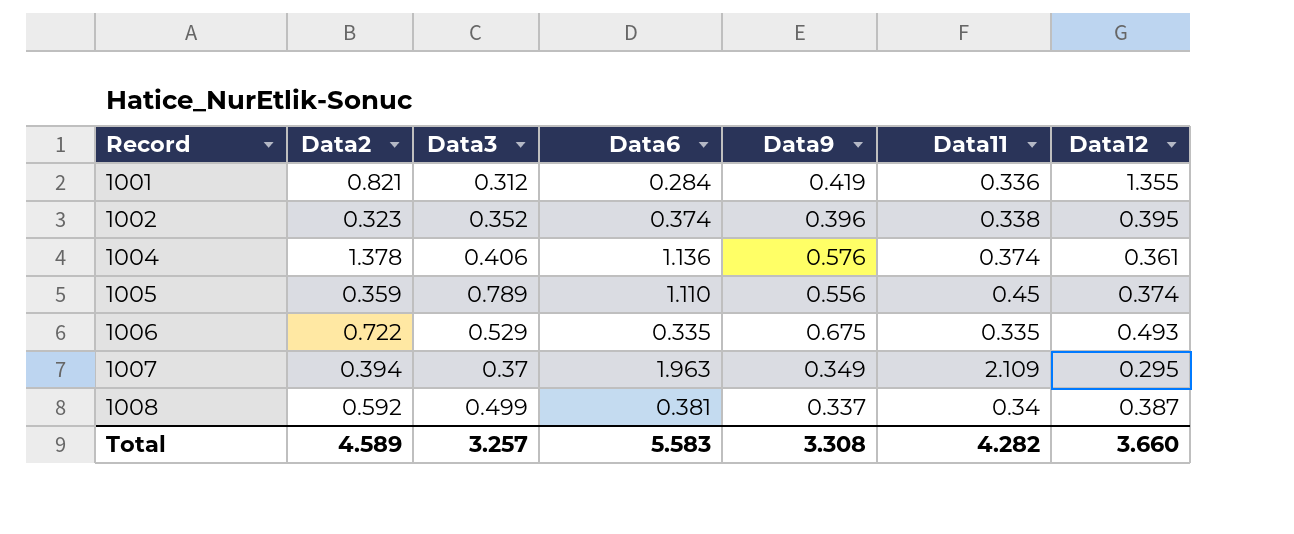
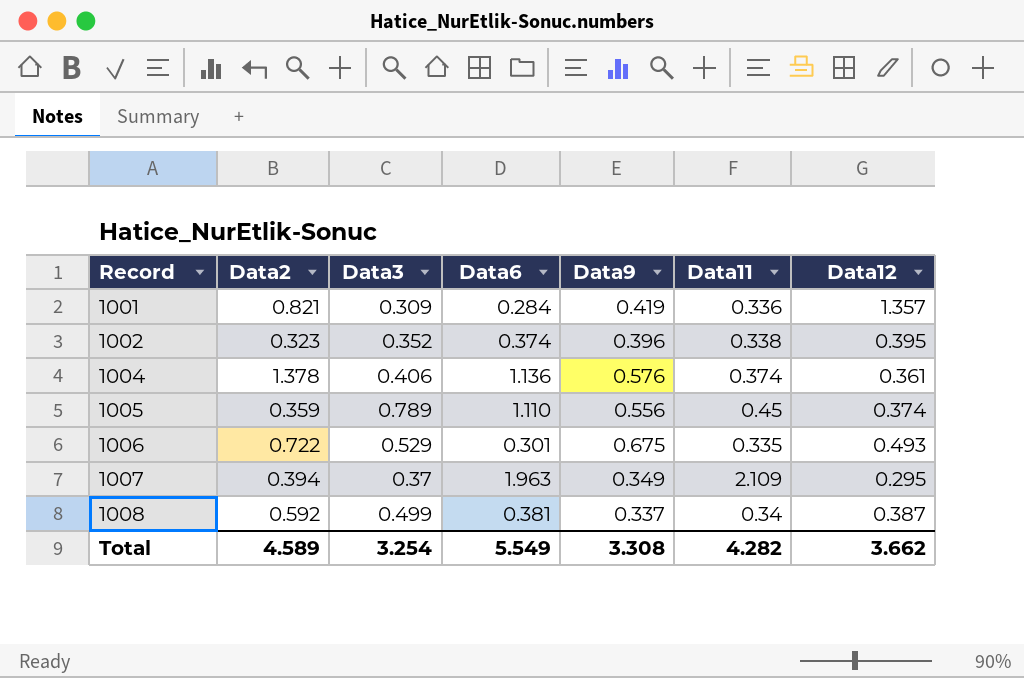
1001 | Data3: 0.312 -> 0.309
1001 | Data12: 1.355 -> 1.357
1006 | Data6: 0.335 -> 0.301
Total | Data3: 3.257 -> 3.254
Total | Data6: 5.583 -> 5.549
Total | Data12: 3.660 -> 3.662

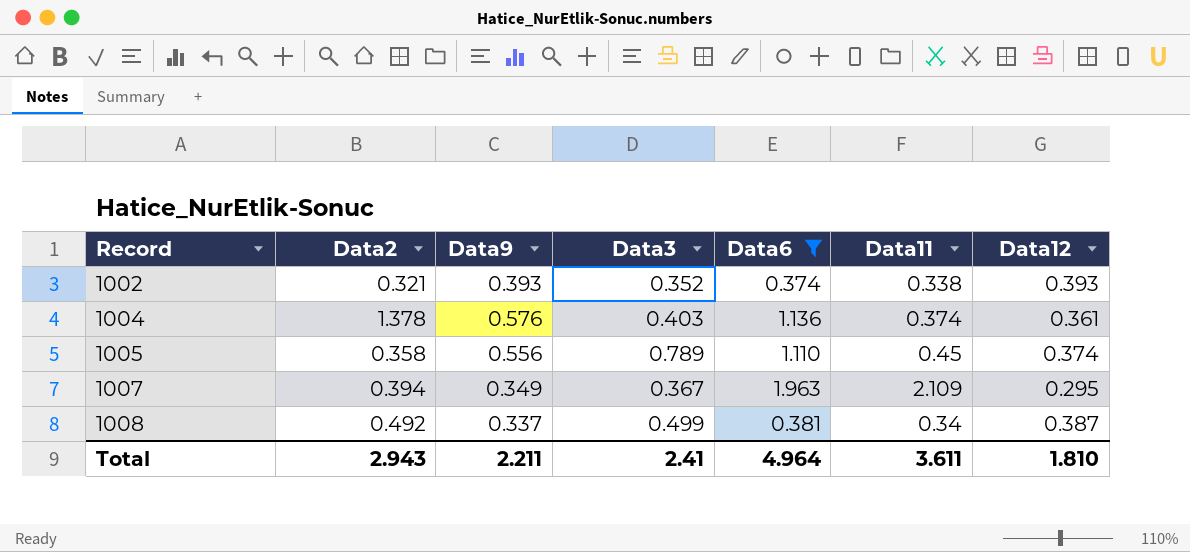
filter: none -> Data6 >= 0.374
column Data9 | position: 5 -> 3
1002 | Data2: 0.323 -> 0.321
1002 | Data9: 0.396 -> 0.393
1002 | Data12: 0.395 -> 0.393
1004 | Data3: 0.406 -> 0.403
1005 | Data2: 0.359 -> 0.358
1007 | Data3: 0.37 -> 0.367
1008 | Data2: 0.592 -> 0.492
Total | Data2: 4.589 -> 2.943
Total | Data9: 3.308 -> 2.211
Total | Data3: 3.254 -> 2.41
Total | Data6: 5.549 -> 4.964
Total | Data11: 4.282 -> 3.611
Total | Data12: 3.662 -> 1.810

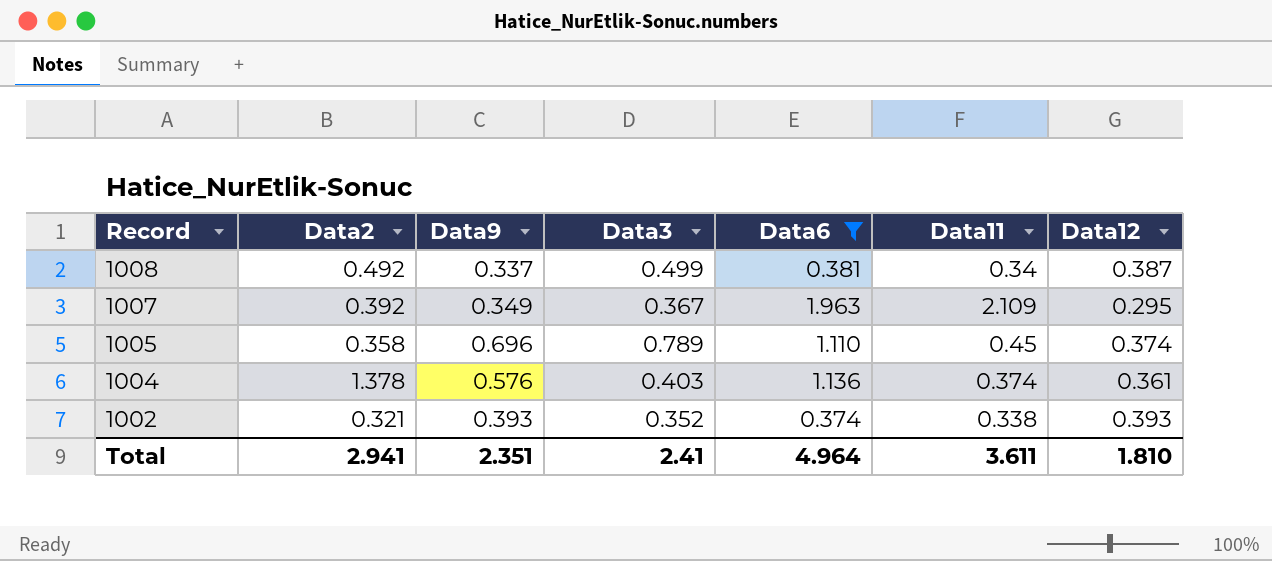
row order: Record ascending -> Record descending
1007 | Data2: 0.394 -> 0.392
1005 | Data9: 0.556 -> 0.696
Total | Data2: 2.943 -> 2.941
Total | Data9: 2.211 -> 2.351

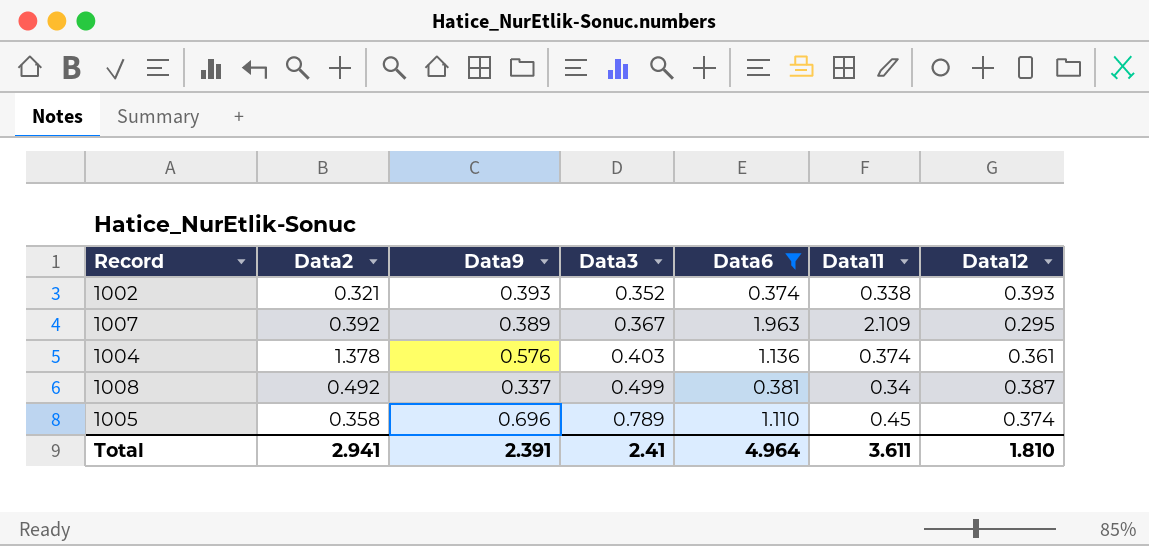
row order: Record descending -> Data3 ascending
1007 | Data9: 0.349 -> 0.389
Total | Data9: 2.351 -> 2.391

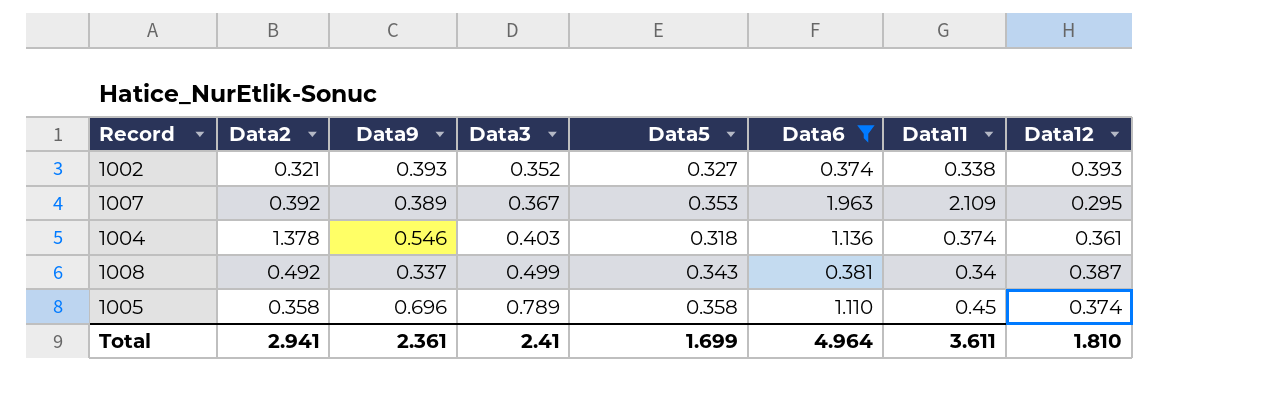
column Data5 | position: none -> 5
1004 | Data9: 0.576 -> 0.546
Total | Data9: 2.391 -> 2.361

